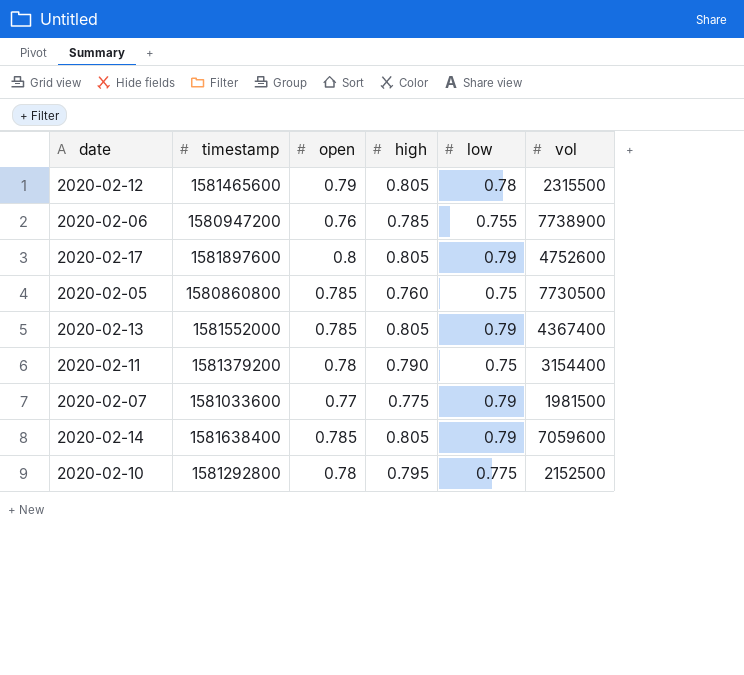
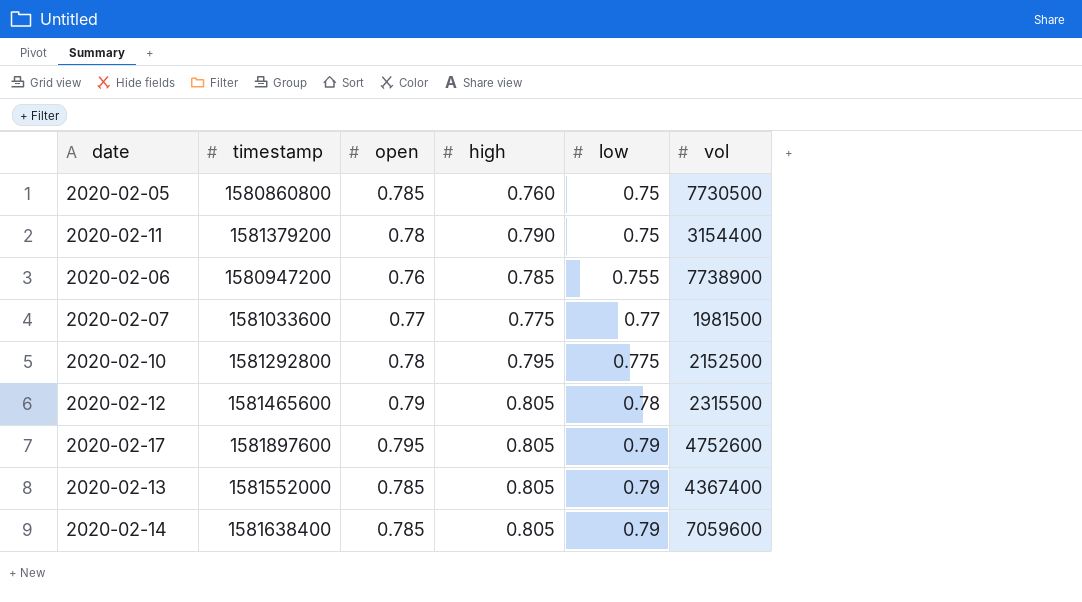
row order: none -> low ascending
2020-02-07 | low: 0.79 -> 0.77
2020-02-17 | open: 0.8 -> 0.795

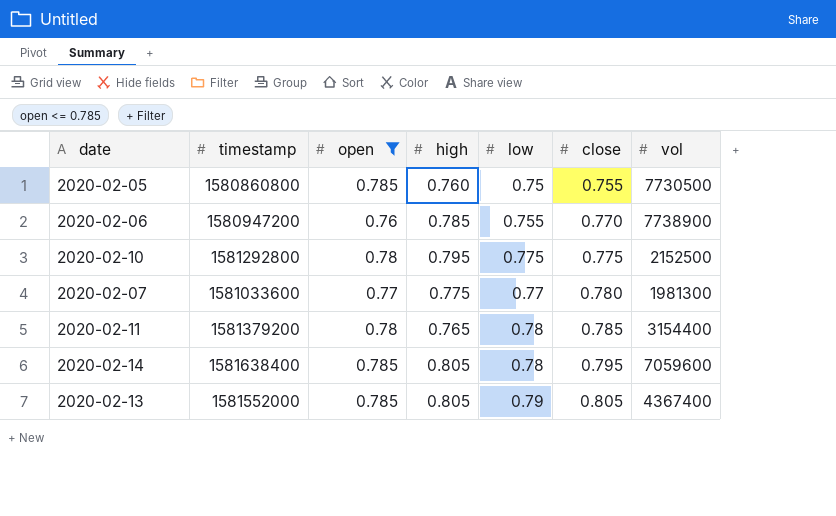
filter: none -> open <= 0.785
row order: low ascending -> close ascending
column close | position: none -> 6
2020-02-07 | vol: 1981500 -> 1981300
2020-02-11 | high: 0.790 -> 0.765
2020-02-11 | low: 0.75 -> 0.78
2020-02-14 | low: 0.79 -> 0.78

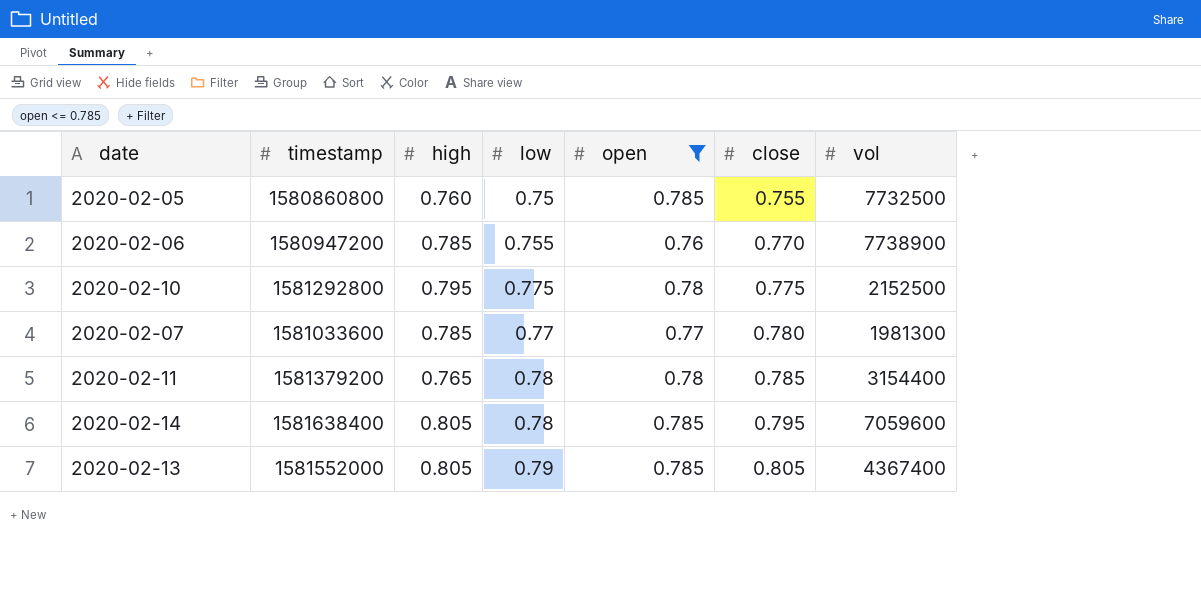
column open | position: 3 -> 5
2020-02-05 | vol: 7730500 -> 7732500
2020-02-07 | high: 0.775 -> 0.785

